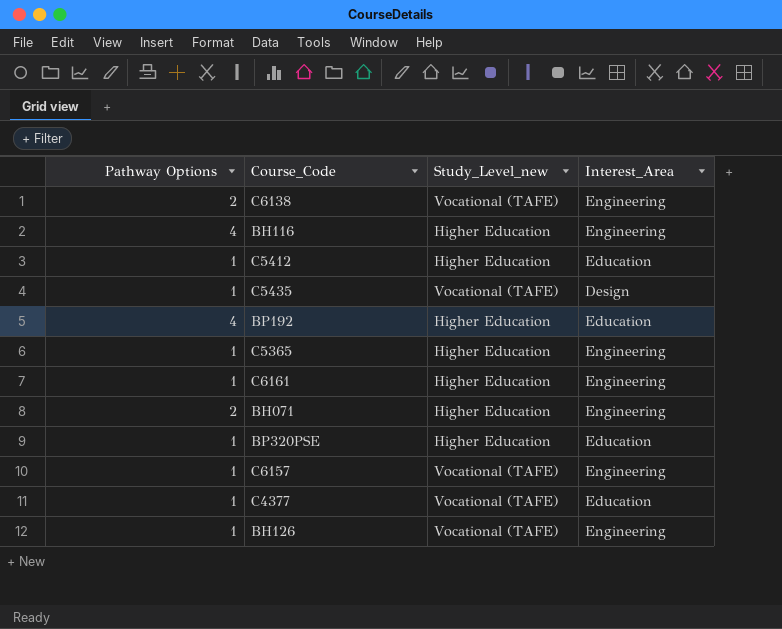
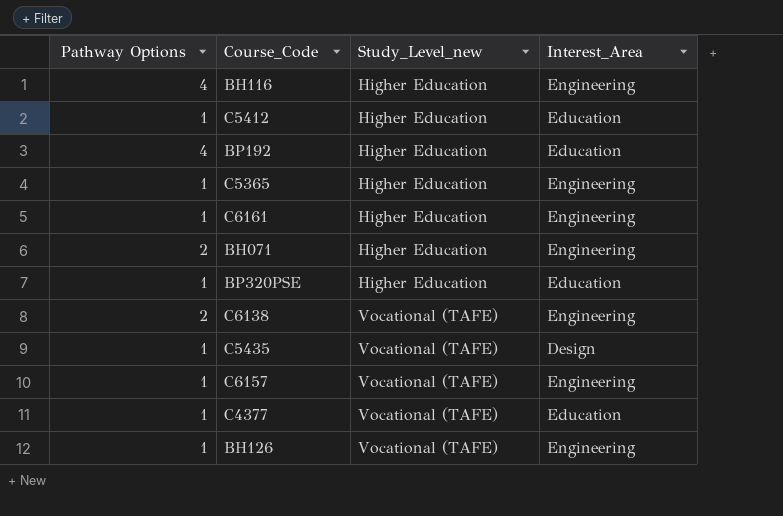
row order: none -> Study_Level_new ascending

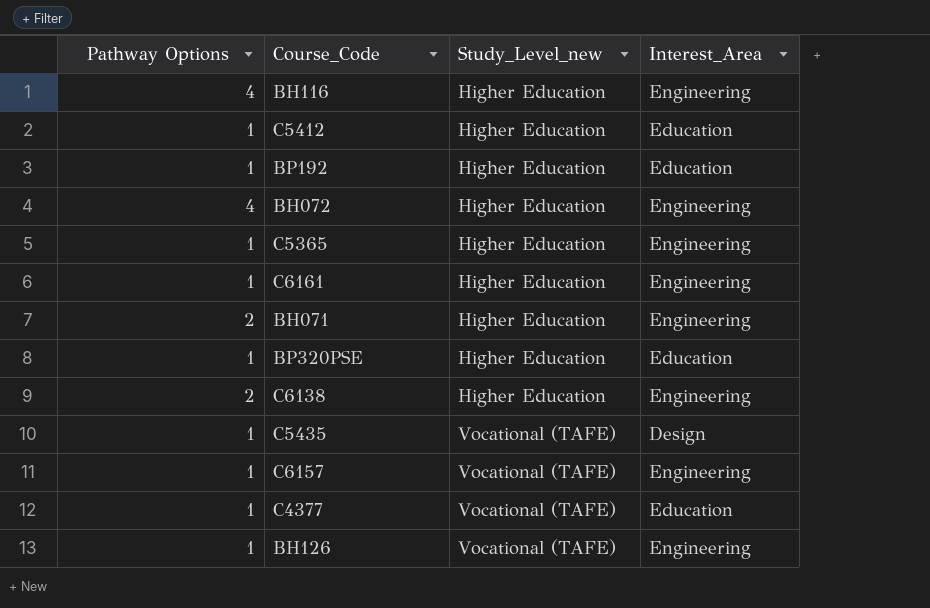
BP192 | Pathway Options: 4 -> 1
row BH072: none -> 4 | Higher Education | Engineering
C6138 | Study_Level_new: Vocational (TAFE) -> Higher Education

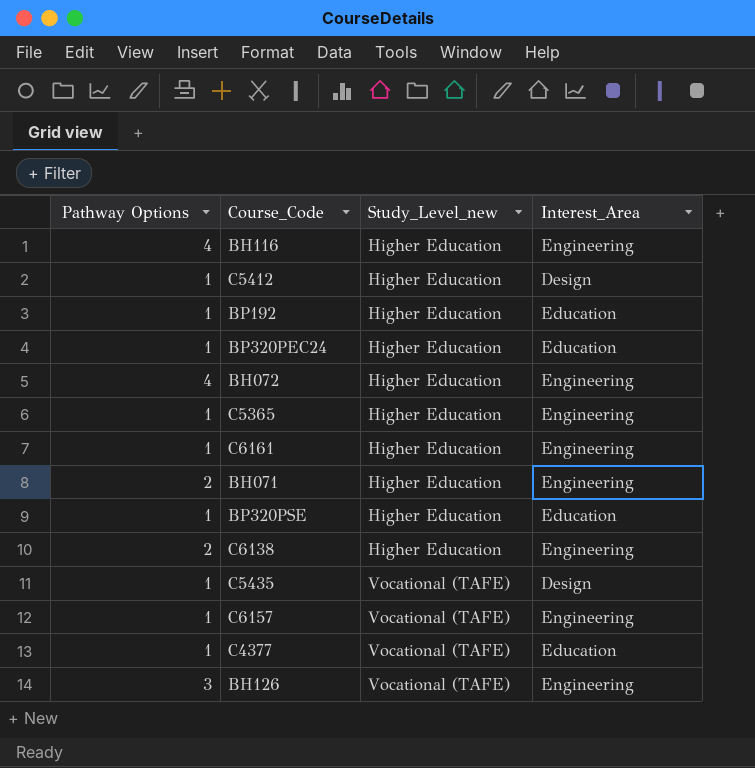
C5412 | Interest_Area: Education -> Design
row BP320PEC24: none -> 1 | Higher Education | Education
BH126 | Pathway Options: 1 -> 3

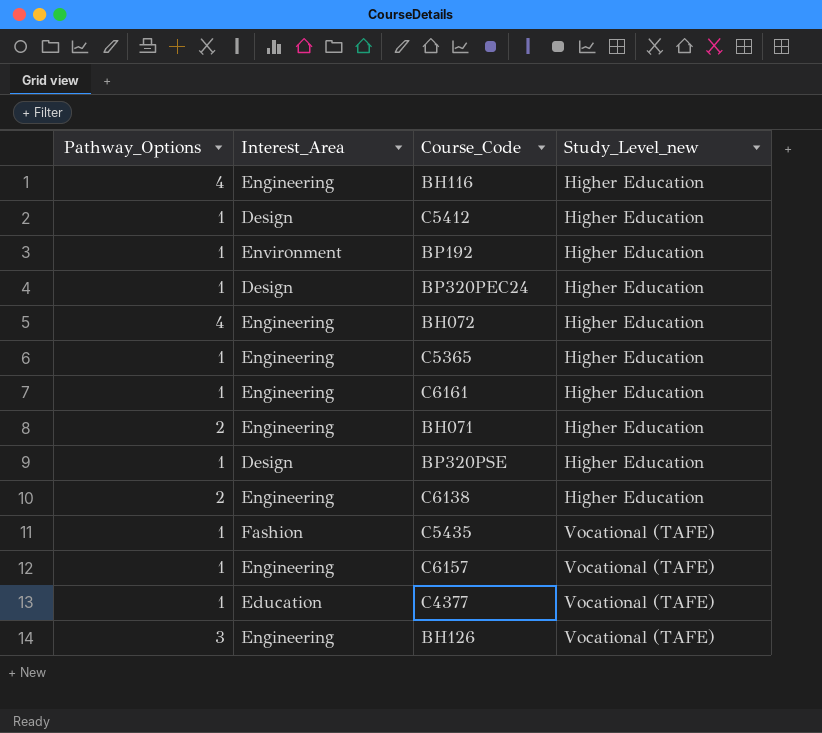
column name: Pathway Options -> Pathway_Options
column Interest_Area | position: 4 -> 2
BP192 | Interest_Area: Education -> Environment
BP320PEC24 | Interest_Area: Education -> Design
BP320PSE | Interest_Area: Education -> Design
C5435 | Interest_Area: Design -> Fashion

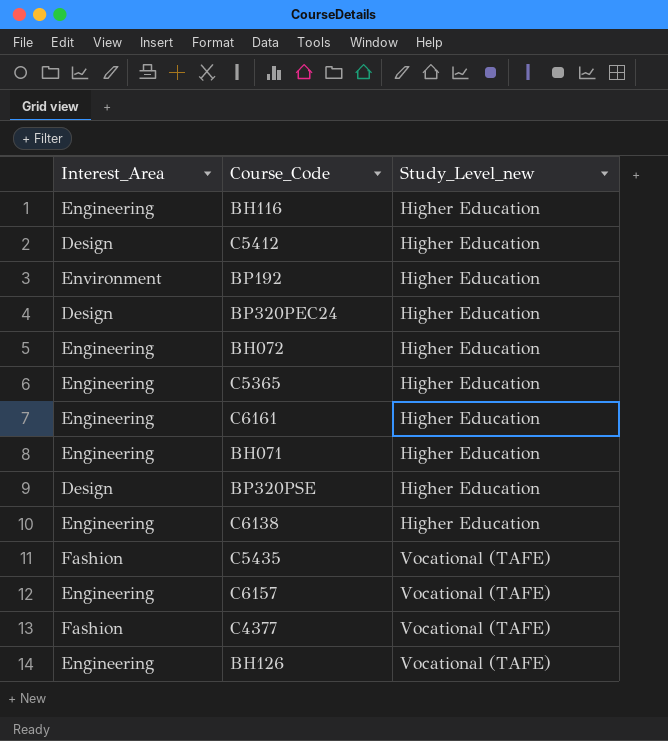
column Pathway_Options | position: 1 -> none
C4377 | Interest_Area: Education -> Fashion

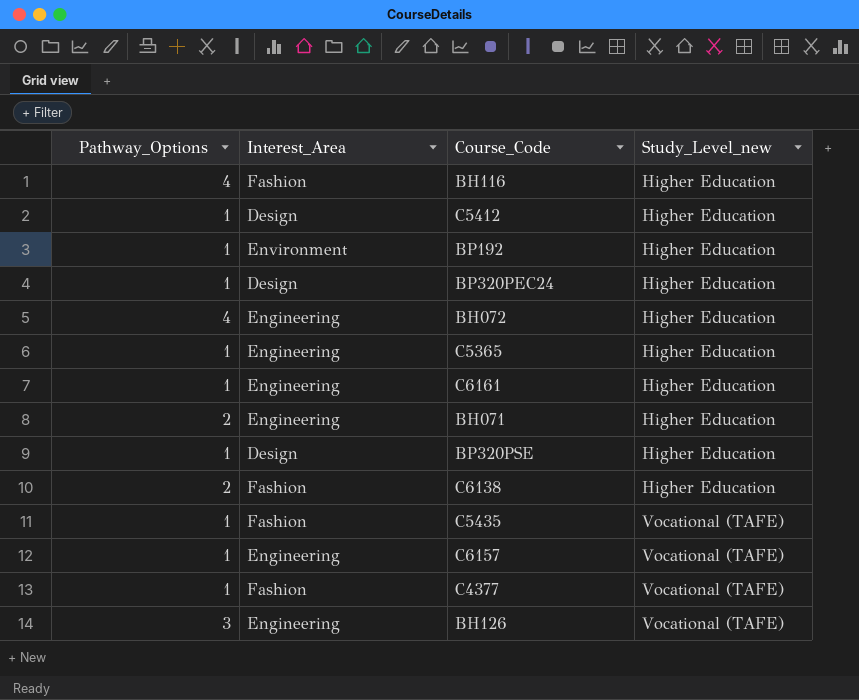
column Pathway_Options | position: none -> 1
BH116 | Interest_Area: Engineering -> Fashion
C6138 | Interest_Area: Engineering -> Fashion

